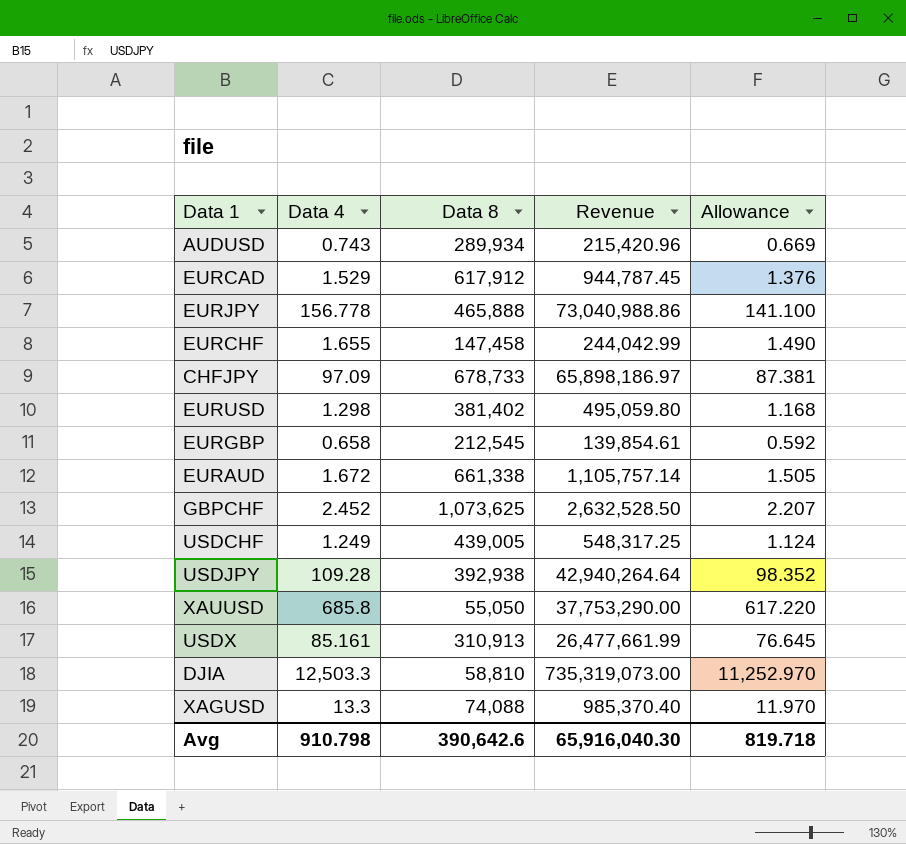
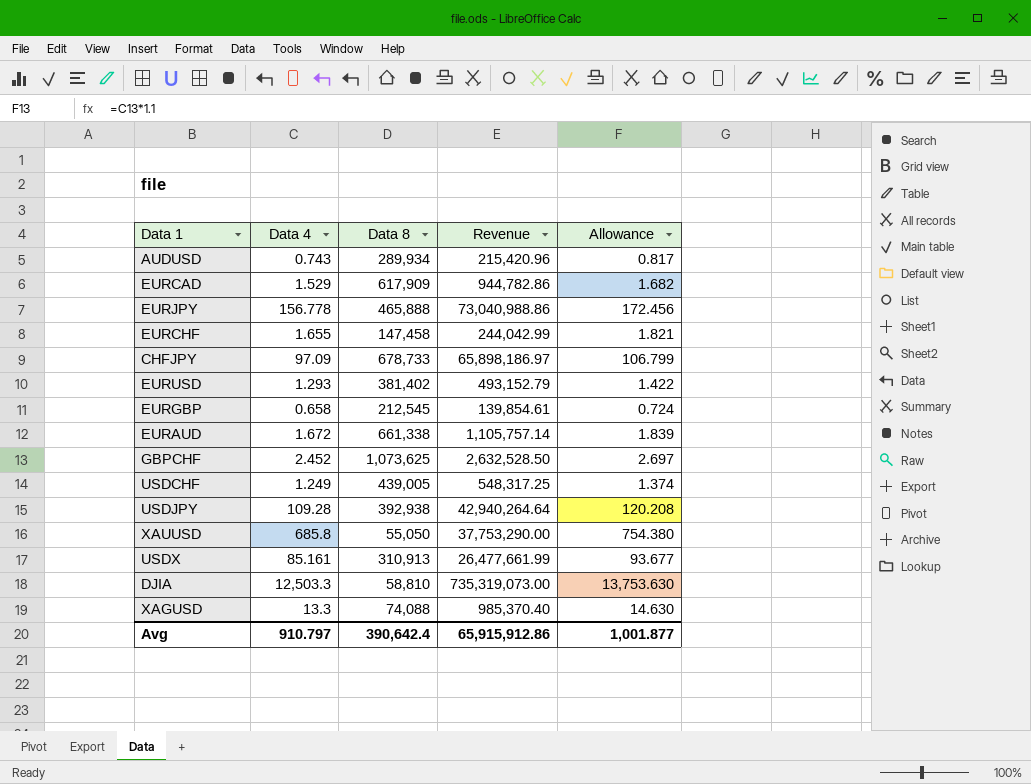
column Allowance | formula: [Data 4] * 0.9 -> [Data 4] * 1.1
EURCAD | Data 8: 617,912 -> 617,909
EURCAD | Revenue: 944,787.45 -> 944,782.86
EURUSD | Data 4: 1.298 -> 1.293
EURUSD | Revenue: 495,059.80 -> 493,152.79
Avg | Data 4: 910.798 -> 910.797
Avg | Data 8: 390,642.6 -> 390,642.4
Avg | Revenue: 65,916,040.30 -> 65,915,912.86
Avg | Allowance: 819.718 -> 1,001.877

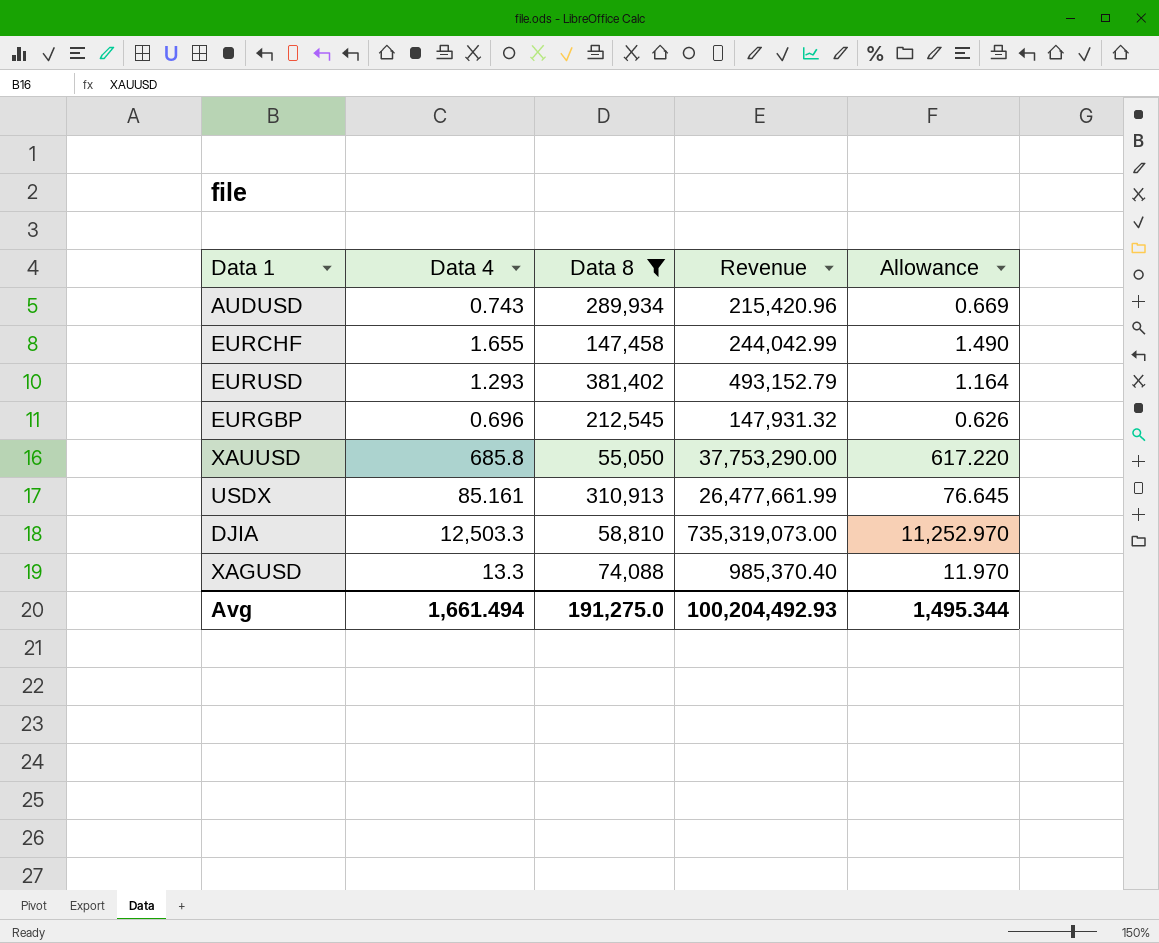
filter: none -> Data 8 <= 381,402
column Allowance | formula: [Data 4] * 1.1 -> [Data 4] * 0.9
EURGBP | Data 4: 0.658 -> 0.696
EURGBP | Revenue: 139,854.61 -> 147,931.32
Avg | Data 4: 910.797 -> 1,661.494
Avg | Data 8: 390,642.4 -> 191,275.0
Avg | Revenue: 65,915,912.86 -> 100,204,492.93
Avg | Allowance: 1,001.877 -> 1,495.344

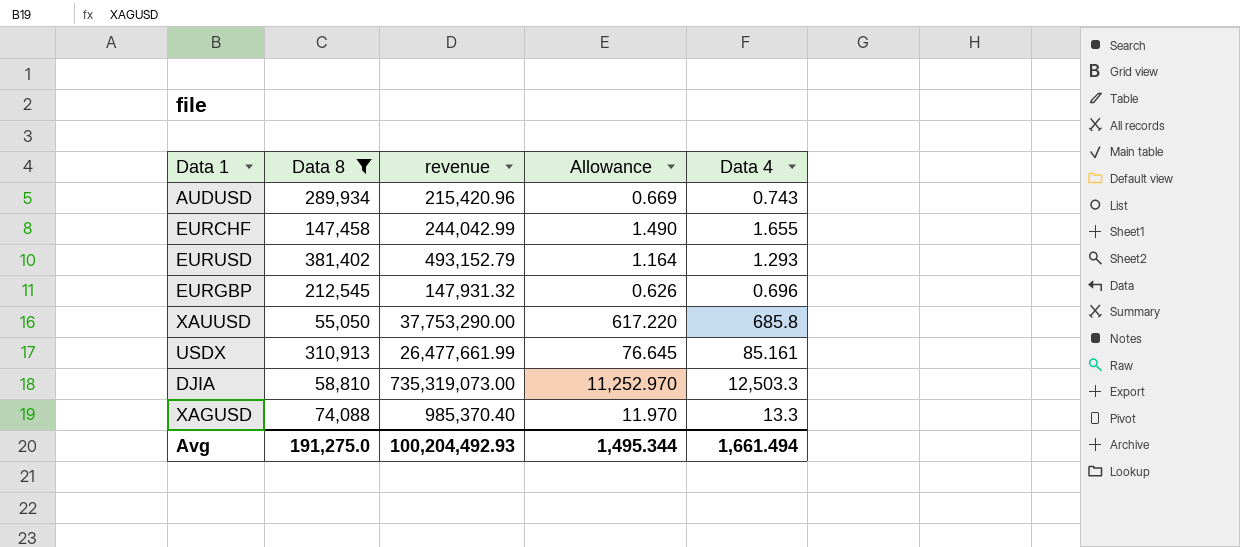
column name: Revenue -> revenue
column Data 4 | position: 2 -> 5

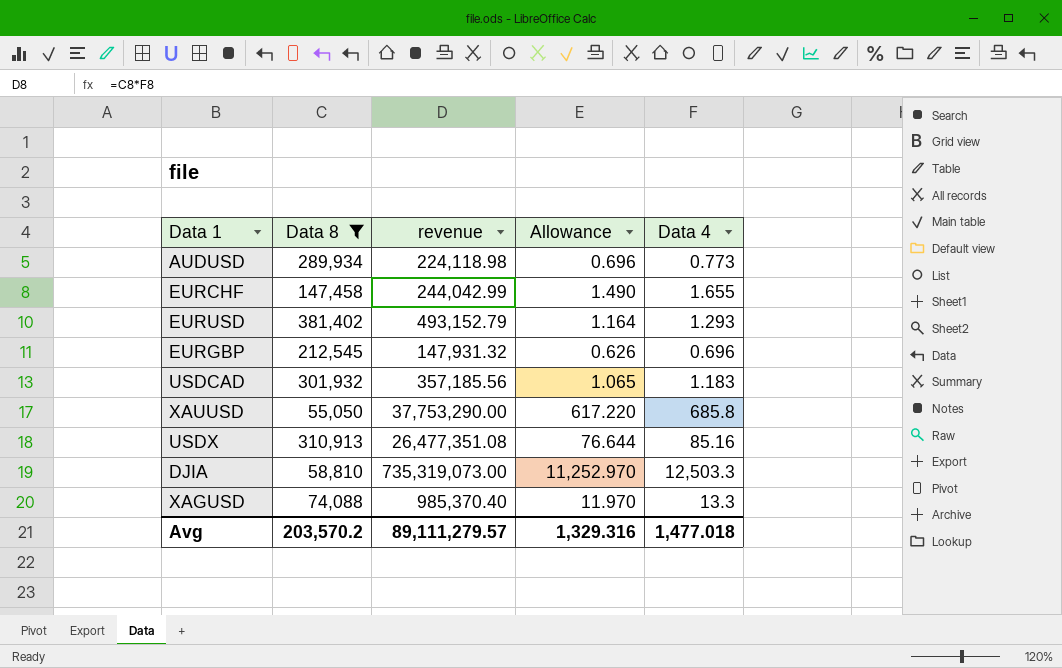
AUDUSD | revenue: 215,420.96 -> 224,118.98
AUDUSD | Allowance: 0.669 -> 0.696
AUDUSD | Data 4: 0.743 -> 0.773
row USDCAD: none -> 301,932 | 357,185.56 | 1.065 | 1.183
USDX | revenue: 26,477,661.99 -> 26,477,351.08
USDX | Allowance: 76.645 -> 76.644
USDX | Data 4: 85.161 -> 85.16
Avg | Data 8: 191,275.0 -> 203,570.2
Avg | revenue: 100,204,492.93 -> 89,111,279.57
Avg | Allowance: 1,495.344 -> 1,329.316
Avg | Data 4: 1,661.494 -> 1,477.018

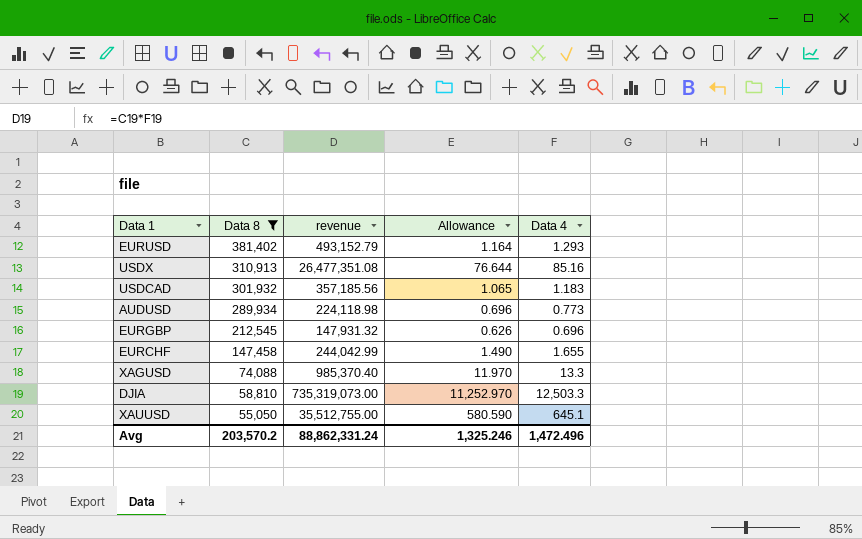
row order: none -> Data 8 descending
XAUUSD | revenue: 37,753,290.00 -> 35,512,755.00
XAUUSD | Allowance: 617.220 -> 580.590
XAUUSD | Data 4: 685.8 -> 645.1
Avg | revenue: 89,111,279.57 -> 88,862,331.24
Avg | Allowance: 1,329.316 -> 1,325.246
Avg | Data 4: 1,477.018 -> 1,472.496

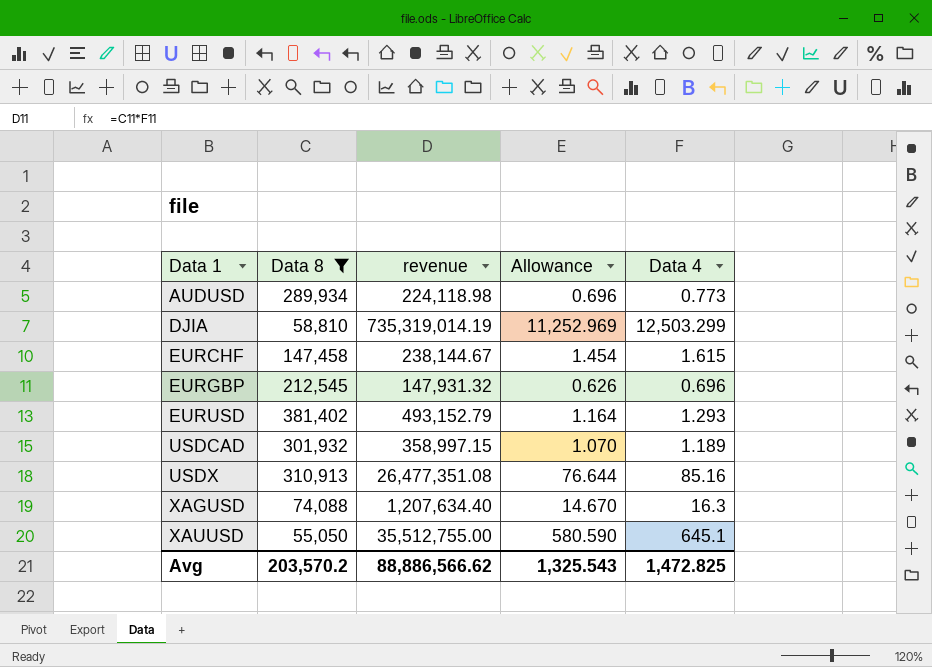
row order: Data 8 descending -> Data 1 ascending
DJIA | revenue: 735,319,073.00 -> 735,319,014.19
DJIA | Allowance: 11,252.970 -> 11,252.969
DJIA | Data 4: 12,503.3 -> 12,503.299
EURCHF | revenue: 244,042.99 -> 238,144.67
EURCHF | Allowance: 1.490 -> 1.454
EURCHF | Data 4: 1.655 -> 1.615
USDCAD | revenue: 357,185.56 -> 358,997.15
USDCAD | Allowance: 1.065 -> 1.070
USDCAD | Data 4: 1.183 -> 1.189
XAGUSD | revenue: 985,370.40 -> 1,207,634.40
XAGUSD | Allowance: 11.970 -> 14.670
XAGUSD | Data 4: 13.3 -> 16.3
Avg | revenue: 88,862,331.24 -> 88,886,566.62
Avg | Allowance: 1,325.246 -> 1,325.543
Avg | Data 4: 1,472.496 -> 1,472.825

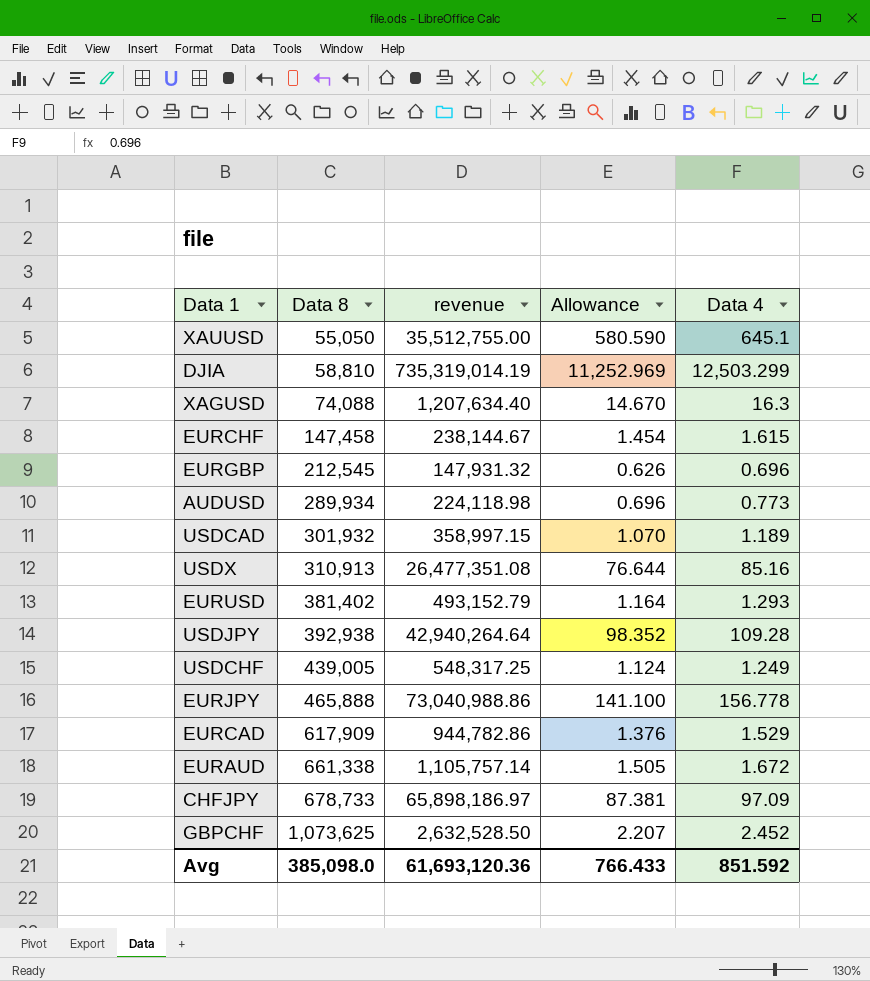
filter: Data 8 <= 381,402 -> none
row order: Data 1 ascending -> Data 8 ascending
Avg | Data 8: 203,570.2 -> 385,098.0
Avg | revenue: 88,886,566.62 -> 61,693,120.36
Avg | Allowance: 1,325.543 -> 766.433
Avg | Data 4: 1,472.825 -> 851.592

